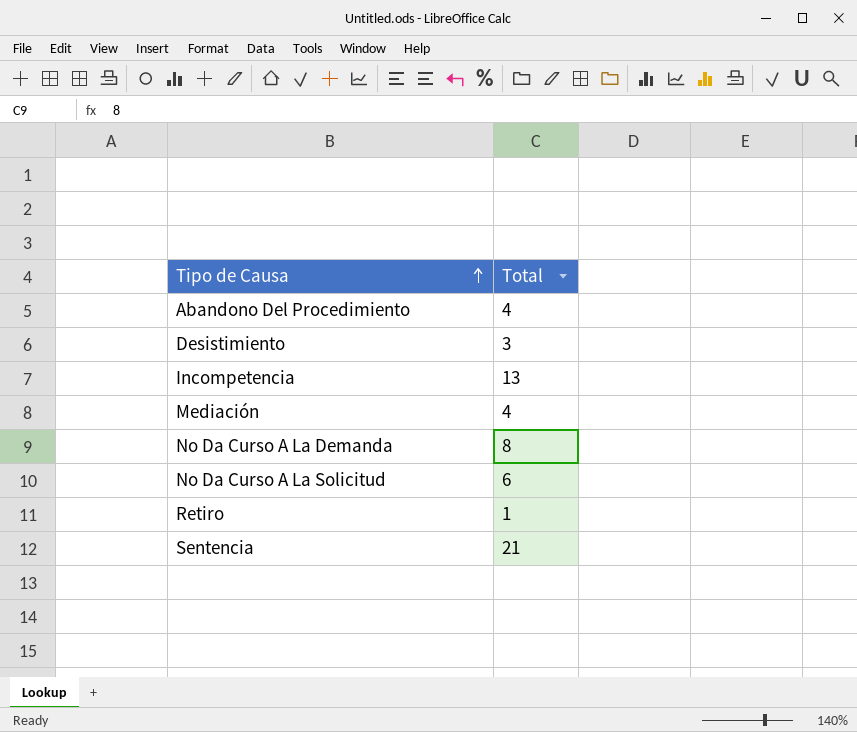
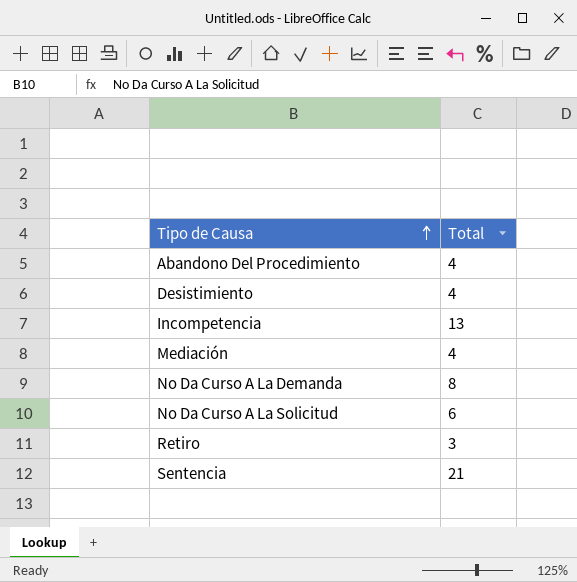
Desistimiento | Total: 3 -> 4
Retiro | Total: 1 -> 3

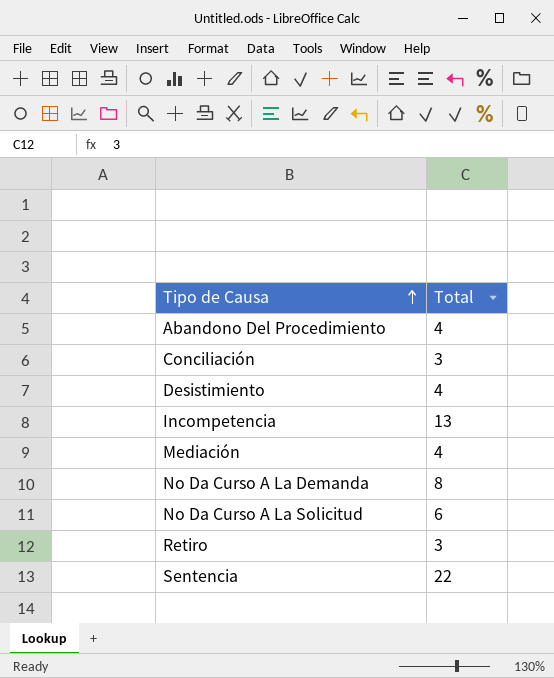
row Conciliación: none -> 3
Sentencia | Total: 21 -> 22

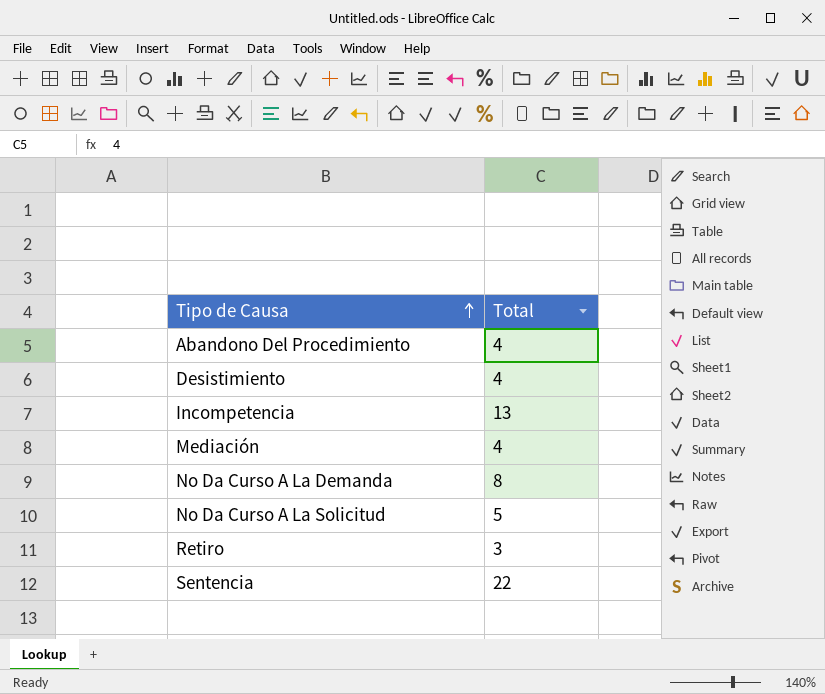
row Conciliación: 3 -> none
No Da Curso A La Solicitud | Total: 6 -> 5

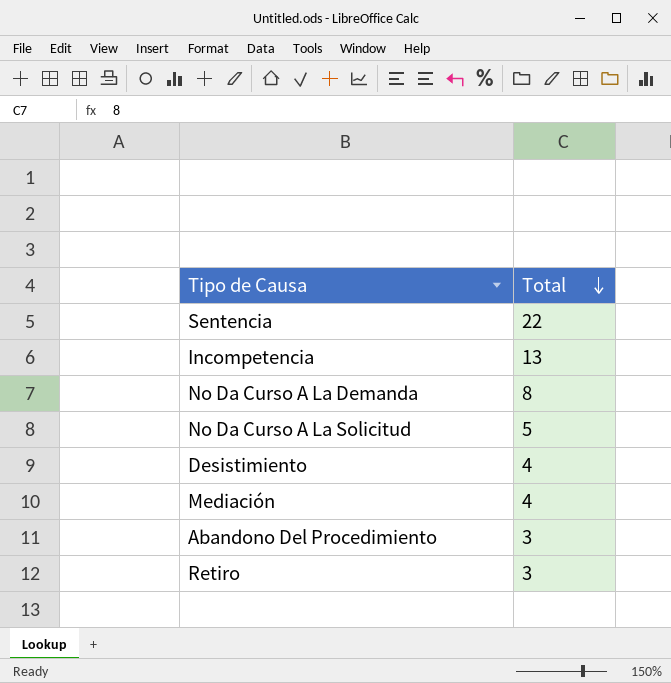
row order: Tipo de Causa ascending -> Total descending
Abandono Del Procedimiento | Total: 4 -> 3

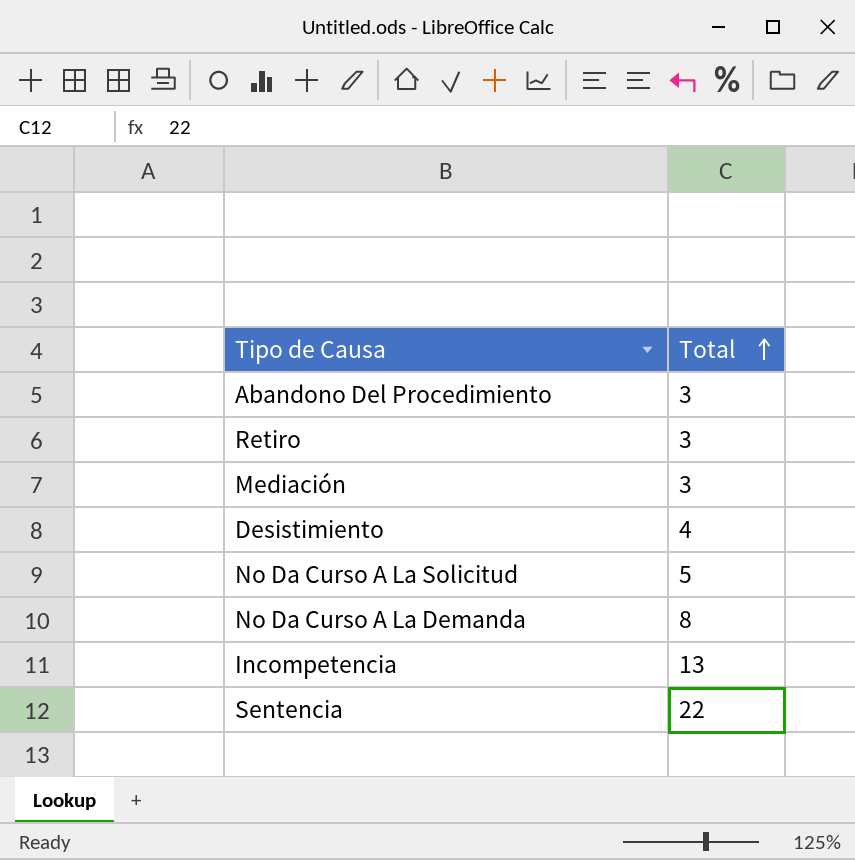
row order: Total descending -> Total ascending
Mediación | Total: 4 -> 3

